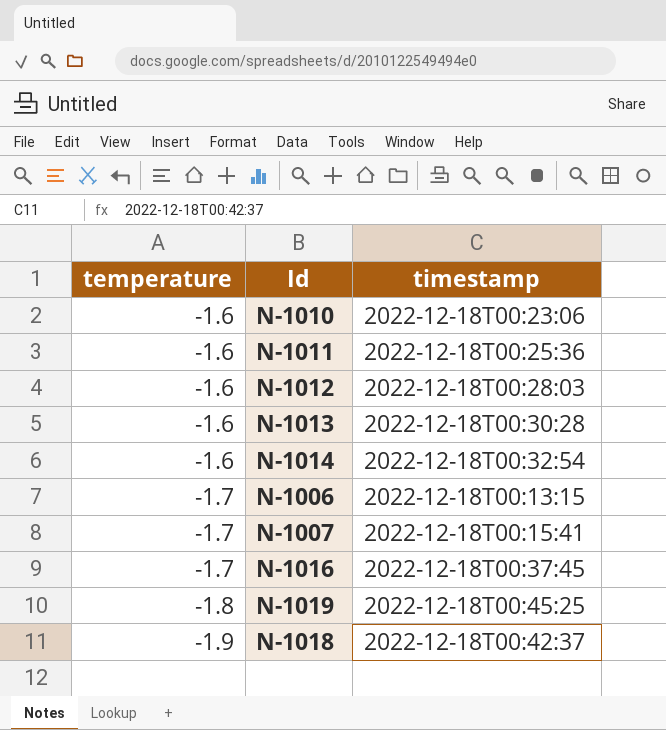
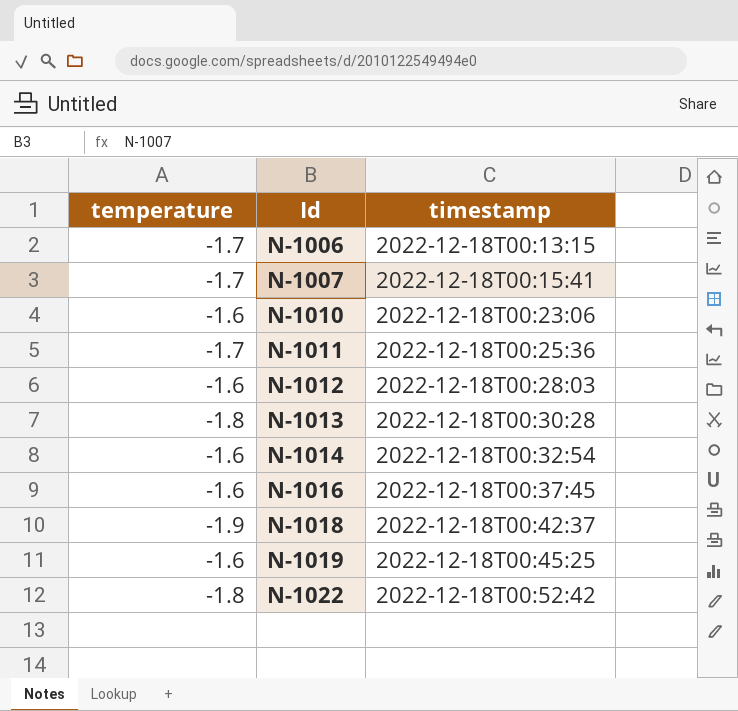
row order: temperature descending -> Id ascending
N-1011 | temperature: -1.6 -> -1.7
N-1013 | temperature: -1.6 -> -1.8
N-1016 | temperature: -1.7 -> -1.6
N-1019 | temperature: -1.8 -> -1.6
row N-1022: none -> -1.8 | 2022-12-18T00:52:42

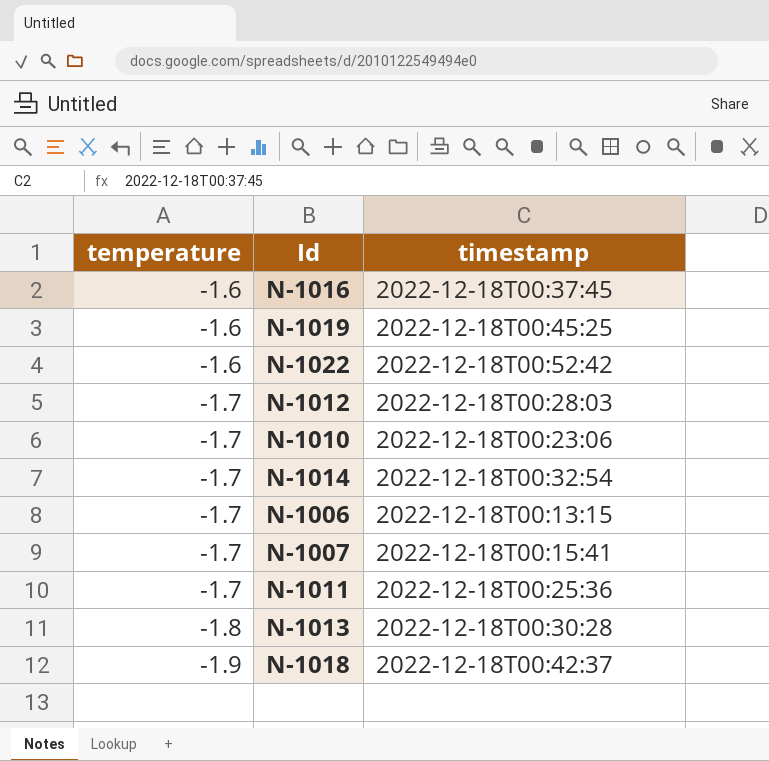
row order: Id ascending -> temperature descending
N-1022 | temperature: -1.8 -> -1.6
N-1012 | temperature: -1.6 -> -1.7
N-1010 | temperature: -1.6 -> -1.7
N-1014 | temperature: -1.6 -> -1.7

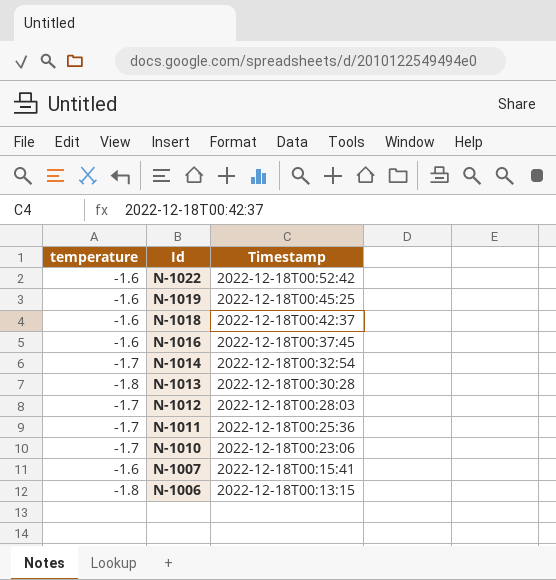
row order: temperature descending -> Id descending
column name: timestamp -> Timestamp
N-1018 | temperature: -1.9 -> -1.6
N-1007 | temperature: -1.7 -> -1.6
N-1006 | temperature: -1.7 -> -1.8

